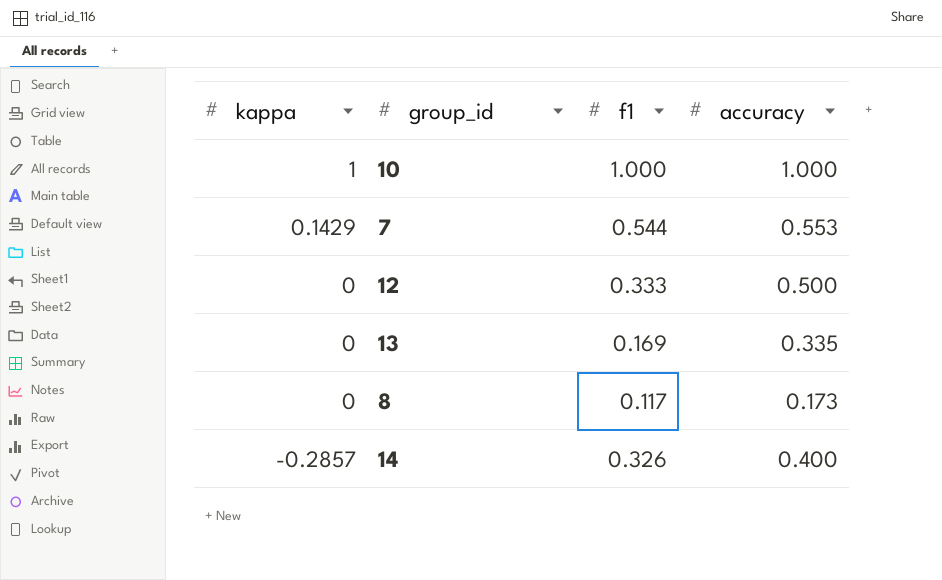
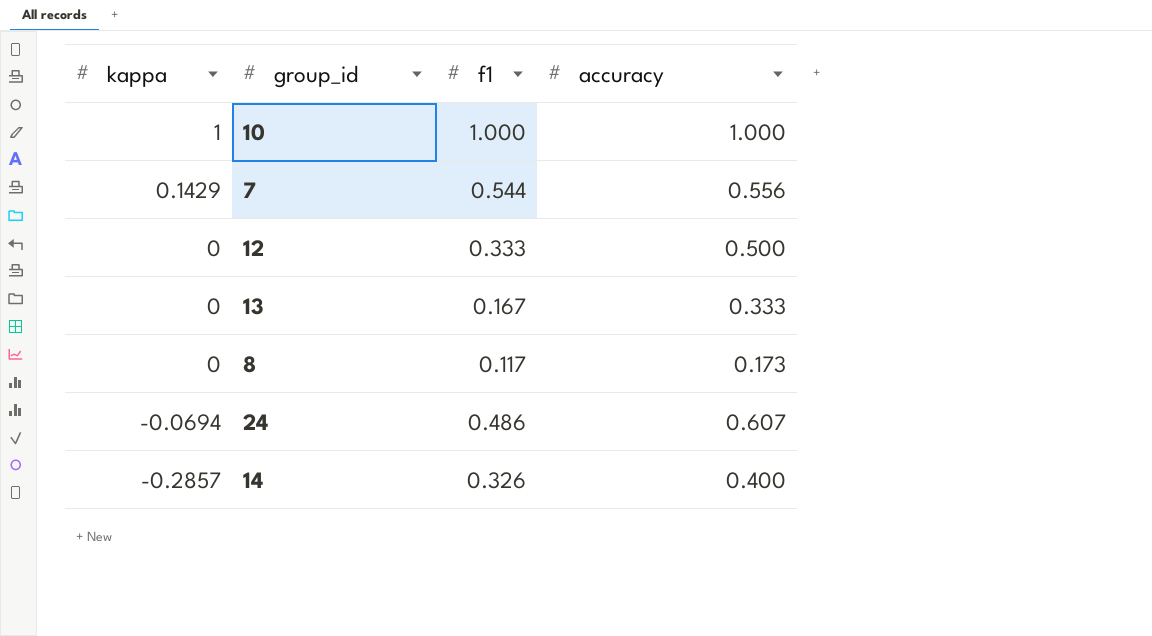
7 | accuracy: 0.553 -> 0.556
13 | f1: 0.169 -> 0.167
13 | accuracy: 0.335 -> 0.333
row 24: none -> -0.0694 | 0.486 | 0.607

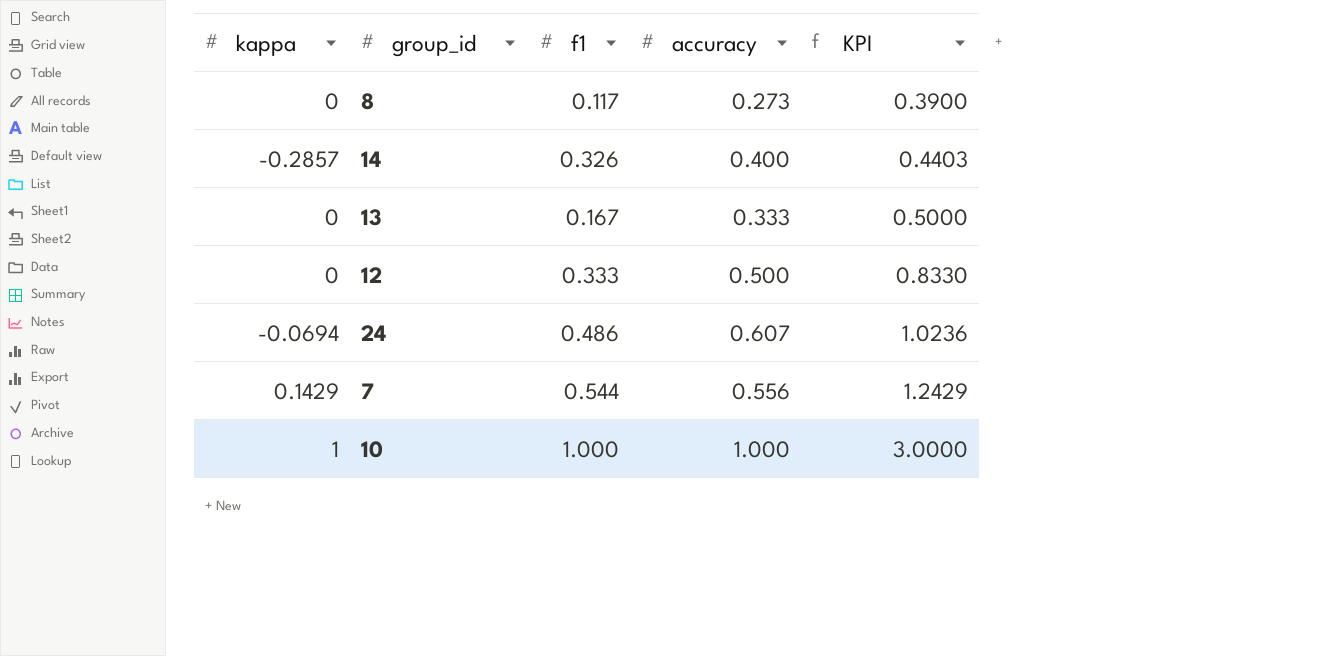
row order: kappa descending -> KPI ascending
column KPI | formula: none -> [kappa] + [f1] + [accuracy]
8 | accuracy: 0.173 -> 0.273

